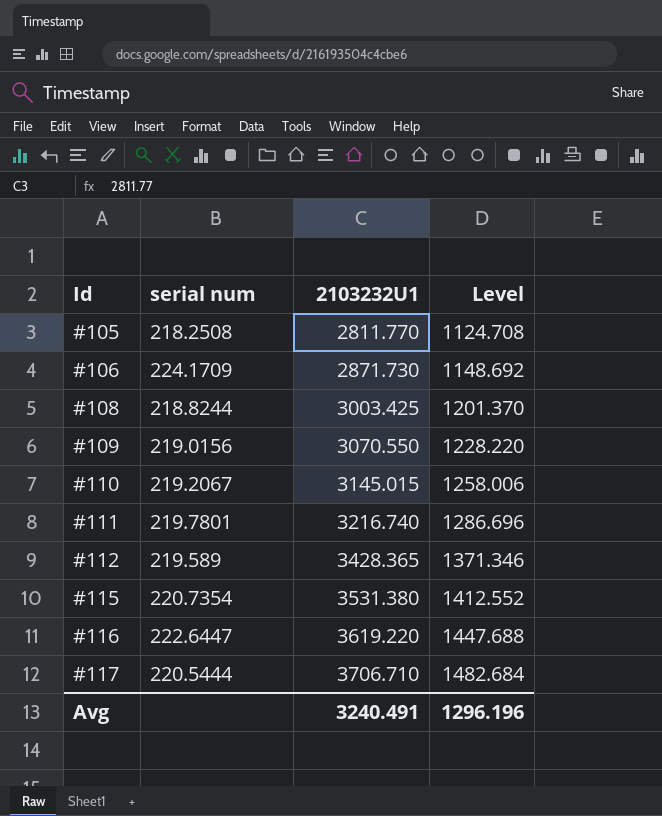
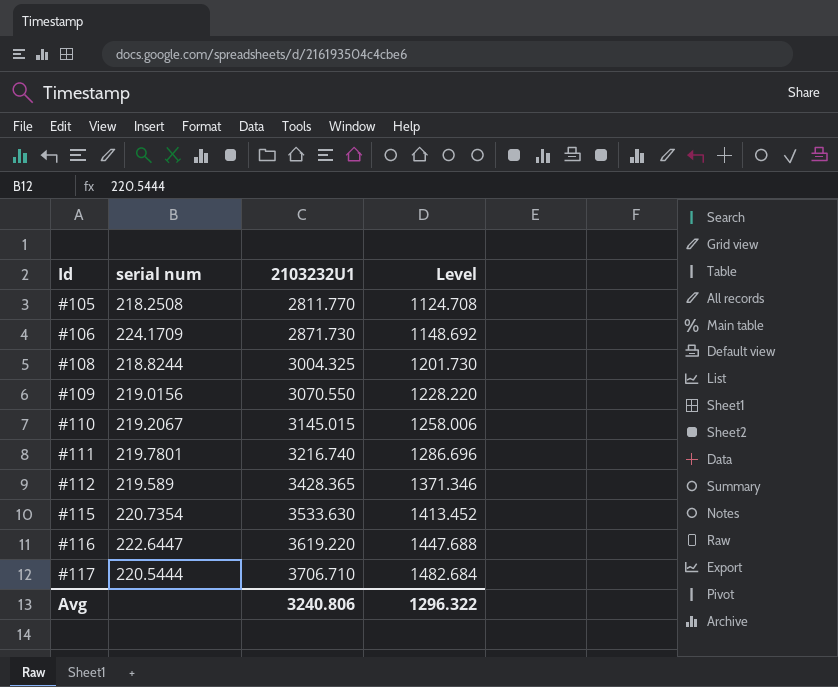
#108 | 2103232U1: 3003.425 -> 3004.325
#108 | Level: 1201.370 -> 1201.730
#115 | 2103232U1: 3531.380 -> 3533.630
#115 | Level: 1412.552 -> 1413.452
Avg | 2103232U1: 3240.491 -> 3240.806
Avg | Level: 1296.196 -> 1296.322

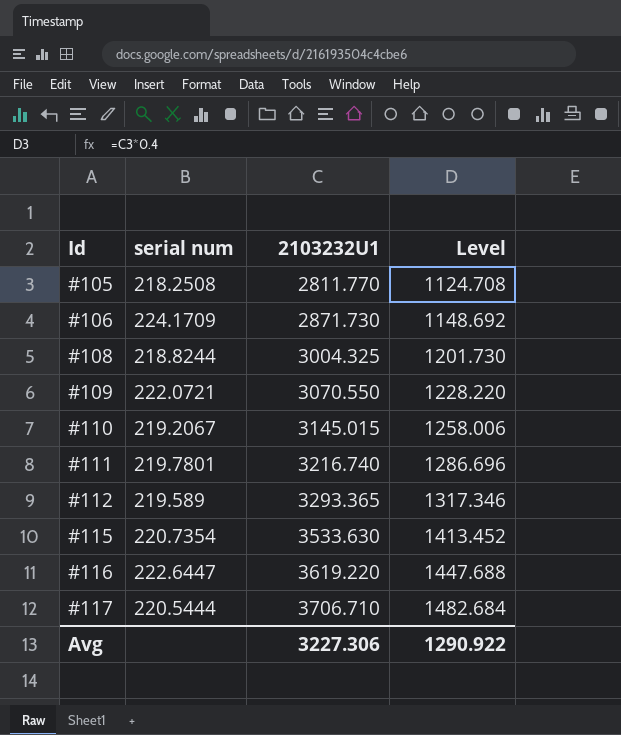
#109 | serial num: 219.0156 -> 222.0721
#112 | 2103232U1: 3428.365 -> 3293.365
#112 | Level: 1371.346 -> 1317.346
Avg | 2103232U1: 3240.806 -> 3227.306
Avg | Level: 1296.322 -> 1290.922

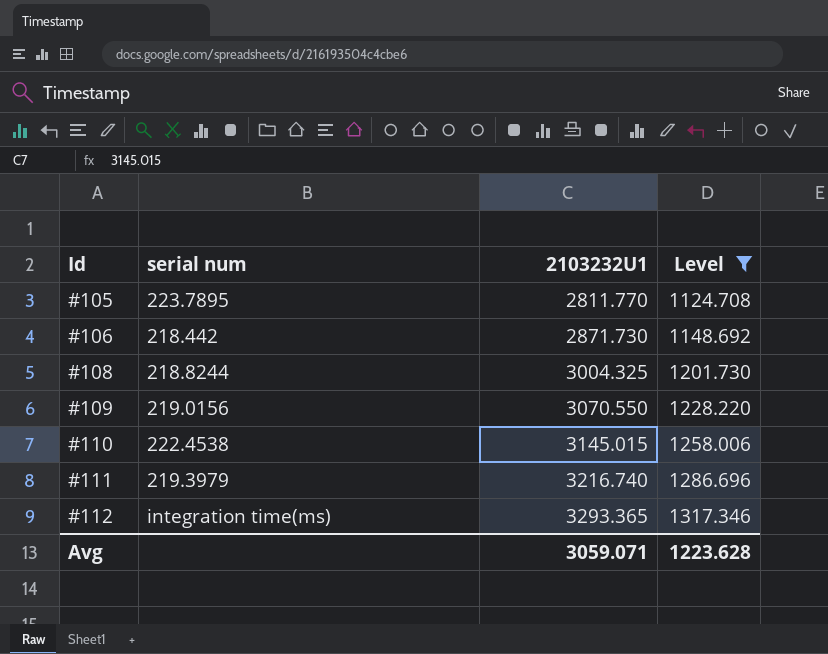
filter: none -> Level <= 1317.346
#105 | serial num: 218.2508 -> 223.7895
#106 | serial num: 224.1709 -> 218.442
#109 | serial num: 222.0721 -> 219.0156
#110 | serial num: 219.2067 -> 222.4538
#111 | serial num: 219.7801 -> 219.3979
#112 | serial num: 219.589 -> integration time(ms)
Avg | 2103232U1: 3227.306 -> 3059.071
Avg | Level: 1290.922 -> 1223.628

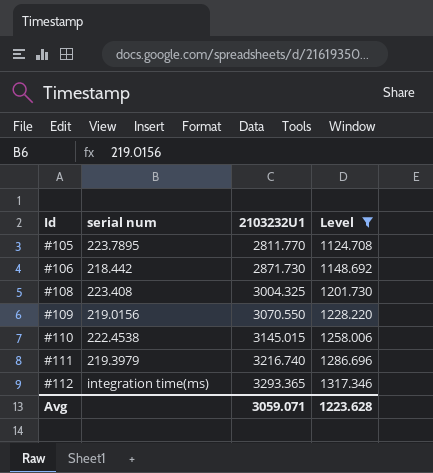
#108 | serial num: 218.8244 -> 223.408

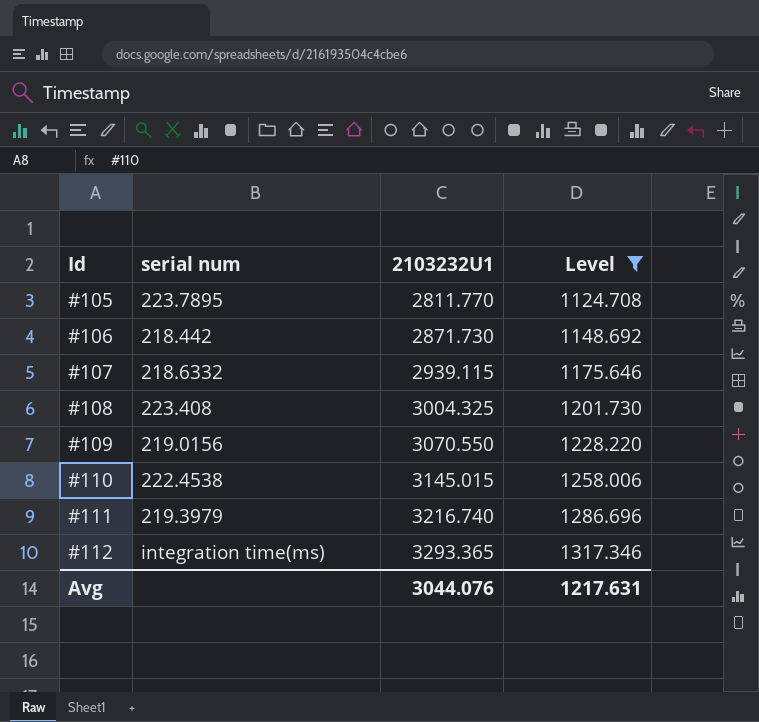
row #107: none -> 218.6332 | 2939.115 | 1175.646
Avg | 2103232U1: 3059.071 -> 3044.076
Avg | Level: 1223.628 -> 1217.631

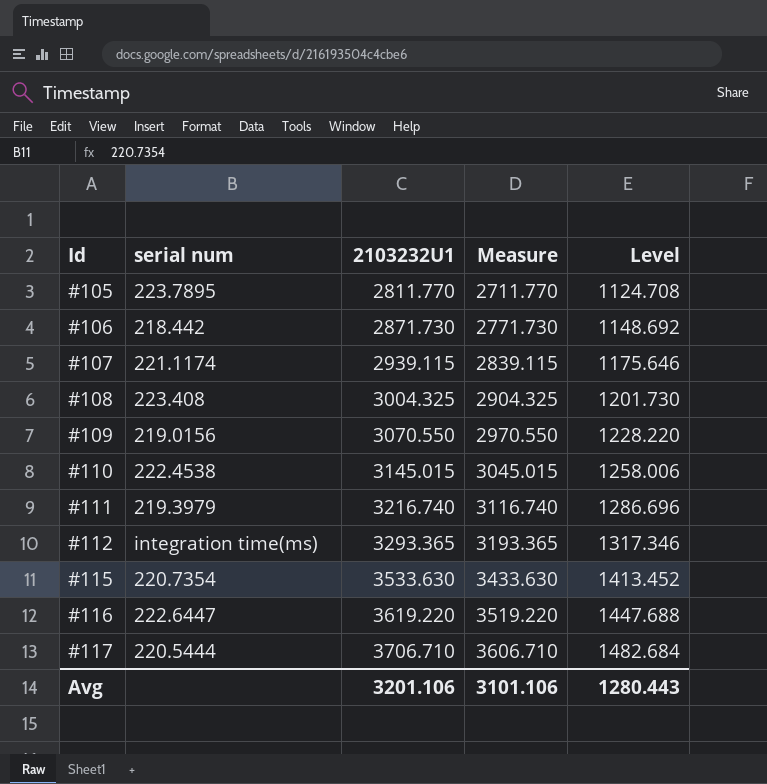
filter: Level <= 1317.346 -> none
column Measure | formula: none -> [2103232U1] - 100
#107 | serial num: 218.6332 -> 221.1174
Avg | 2103232U1: 3044.076 -> 3201.106
Avg | Level: 1217.631 -> 1280.443

